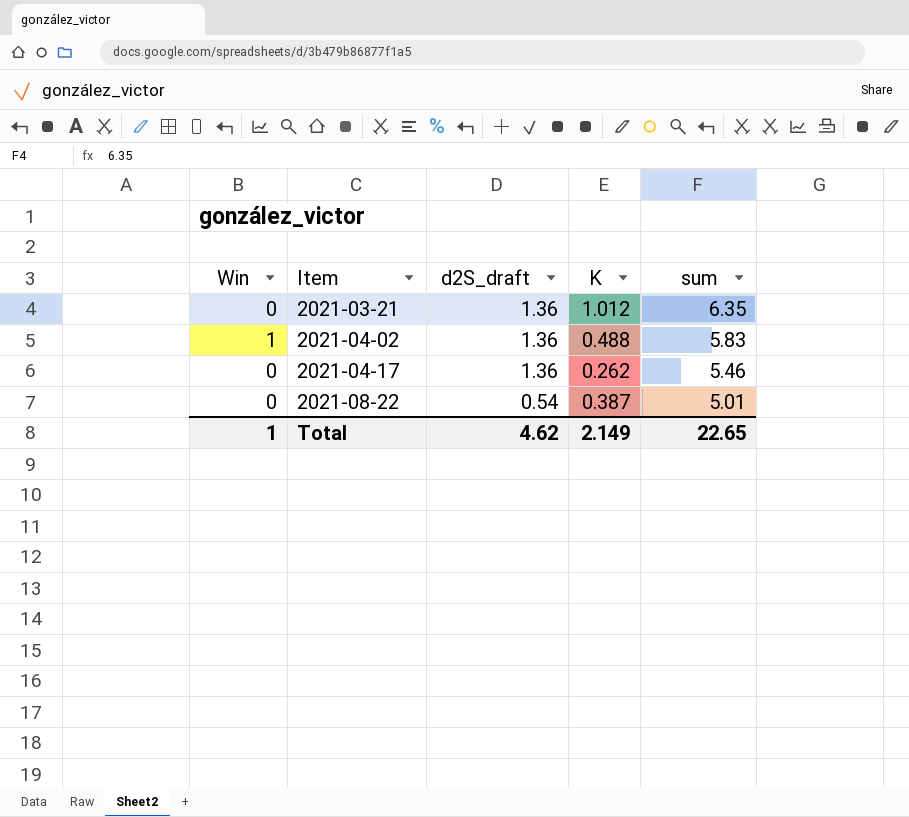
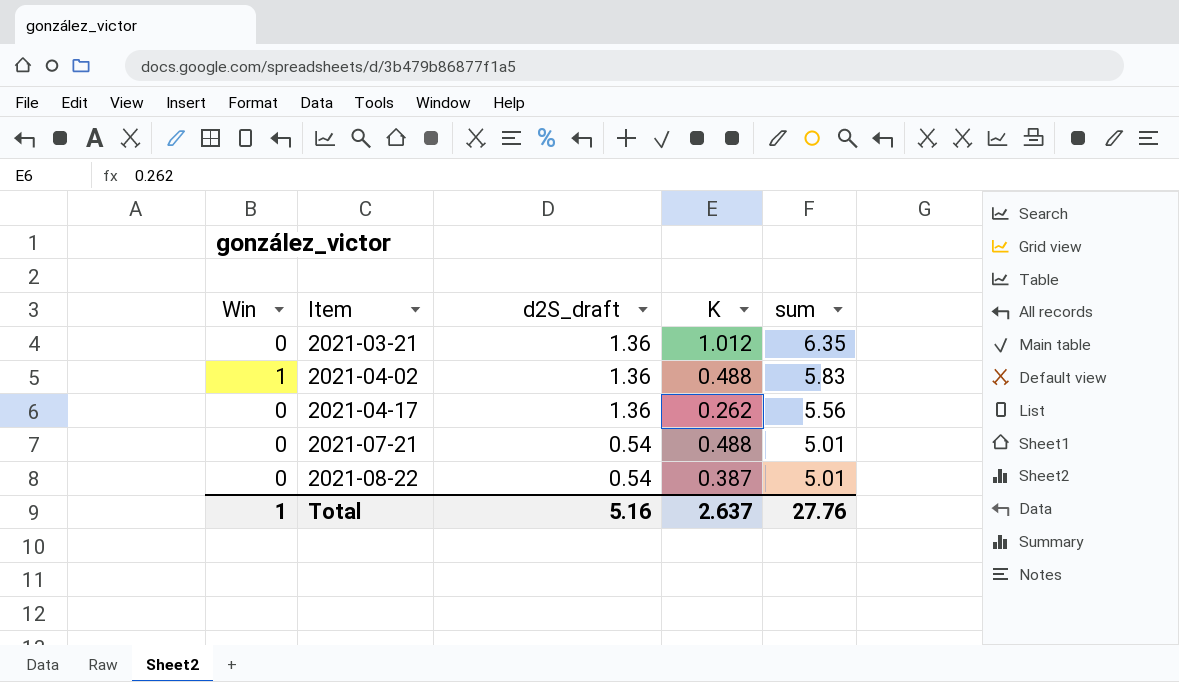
2021-04-17 | sum: 5.46 -> 5.56
row 2021-07-21: none -> 0 | 0.54 | 0.488 | 5.01
Total | d2S_draft: 4.62 -> 5.16
Total | K: 2.149 -> 2.637
Total | sum: 22.65 -> 27.76

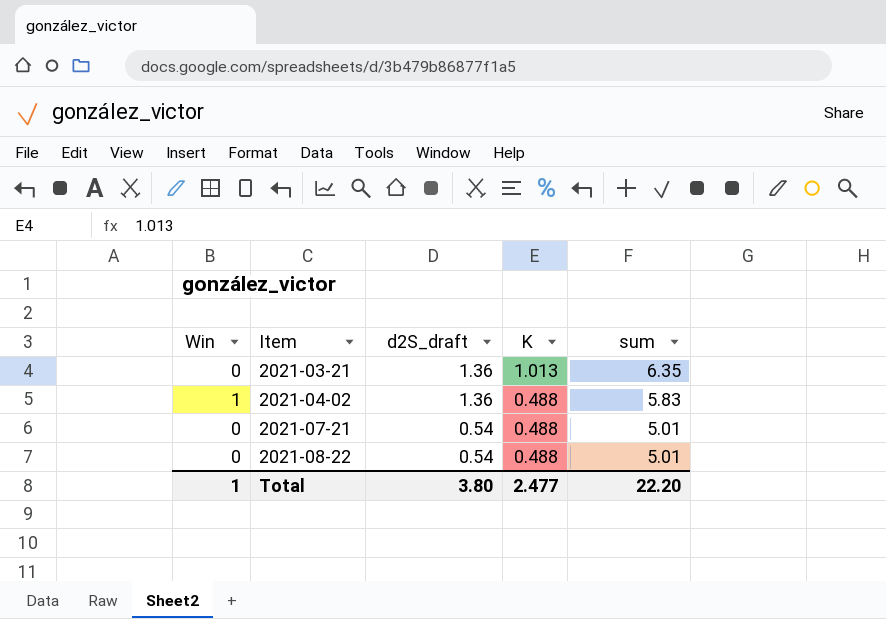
row 2021-04-17: 0 | 1.36 | 0.262 | 5.56 -> none
2021-03-21 | K: 1.012 -> 1.013
2021-08-22 | K: 0.387 -> 0.488
Total | d2S_draft: 5.16 -> 3.80
Total | K: 2.637 -> 2.477
Total | sum: 27.76 -> 22.20

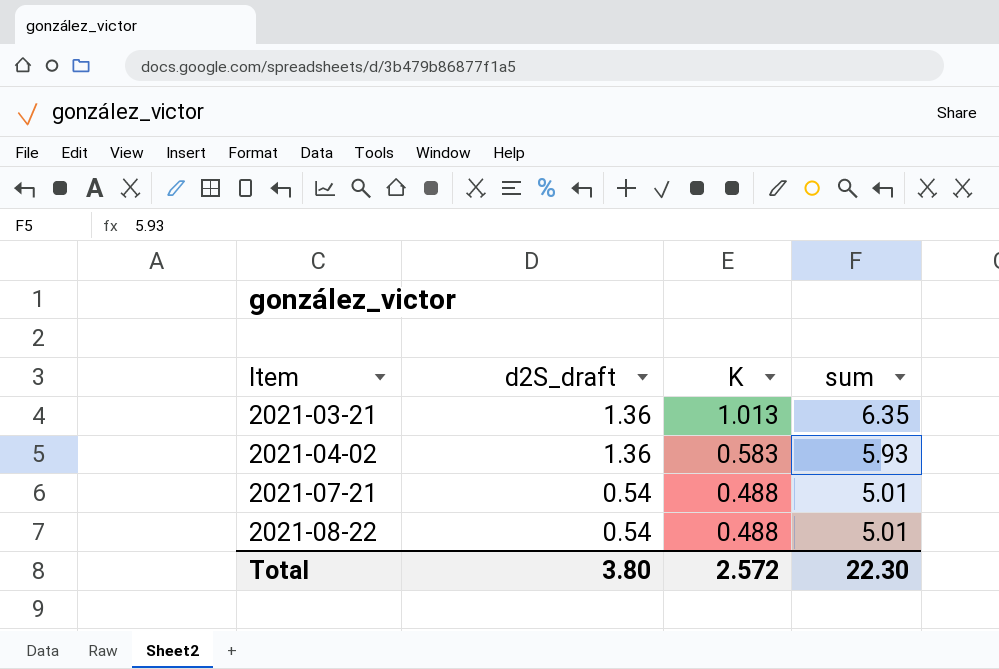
column Win | position: 1 -> none
2021-04-02 | K: 0.488 -> 0.583
2021-04-02 | sum: 5.83 -> 5.93
Total | K: 2.477 -> 2.572
Total | sum: 22.20 -> 22.30

